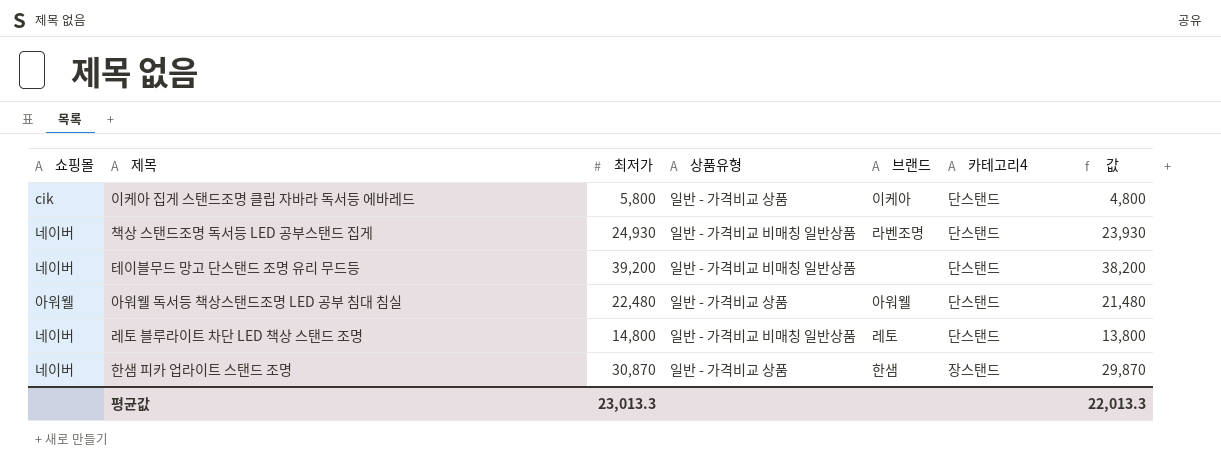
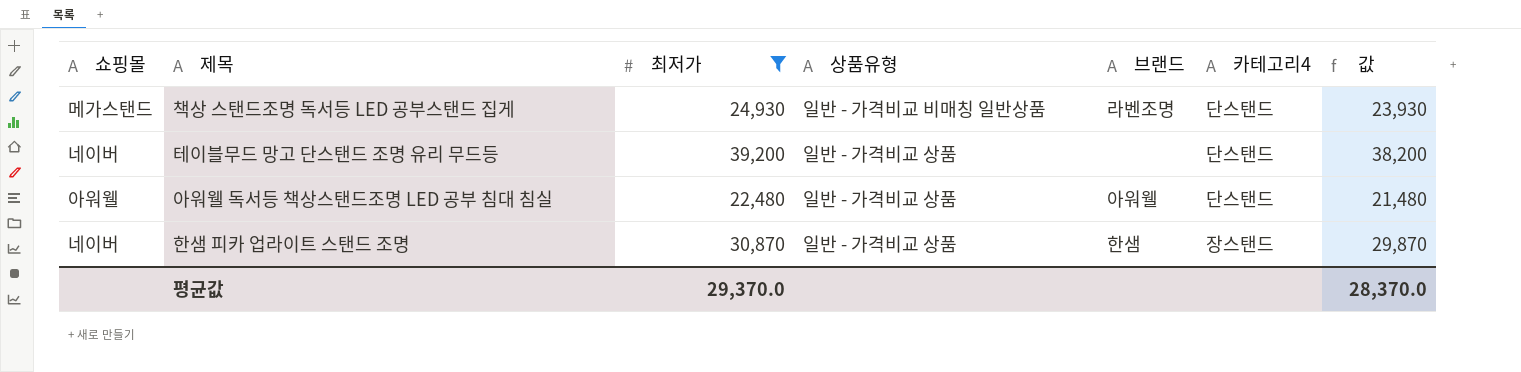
filter: none -> 최저가 >= 22,480
책상 스탠드조명 독서등 LED 공부스탠드 집게 | 쇼핑몰: 네이버 -> 메가스탠드
테이블무드 망고 단스탠드 조명 유리 무드등 | 상품유형: 일반 - 가격비교 비매칭 일반상품 -> 일반 - 가격비교 상품
평균값 | 최저가: 23,013.3 -> 29,370.0
평균값 | 값: 22,013.3 -> 28,370.0

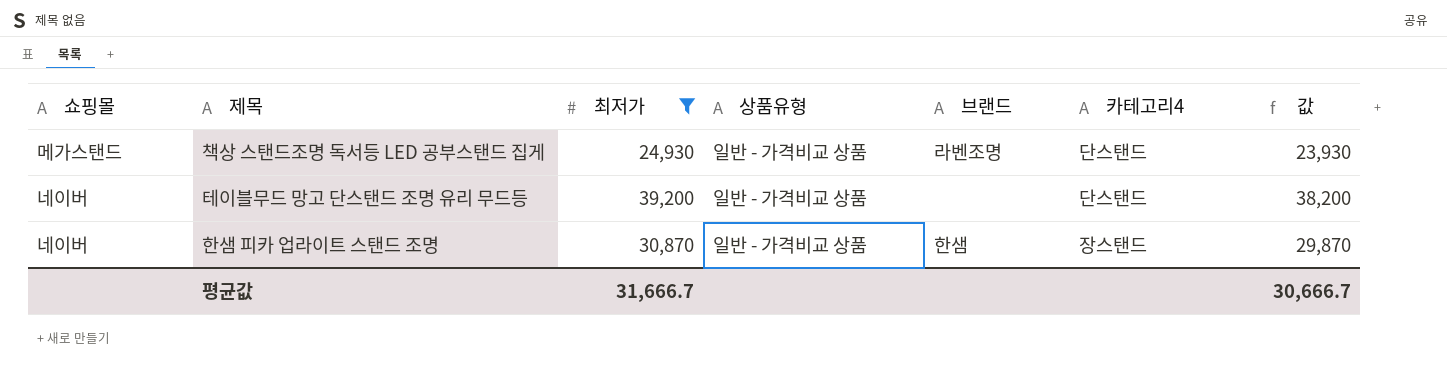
row 아워웰 독서등 책상스탠드조명 LED 공부 침대 침실: 아워웰 | 22,480 | 일반 - 가격비교 상품 | 아워웰 | 단스탠드 | 21,480 -> none
책상 스탠드조명 독서등 LED 공부스탠드 집게 | 상품유형: 일반 - 가격비교 비매칭 일반상품 -> 일반 - 가격비교 상품
평균값 | 최저가: 29,370.0 -> 31,666.7
평균값 | 값: 28,370.0 -> 30,666.7

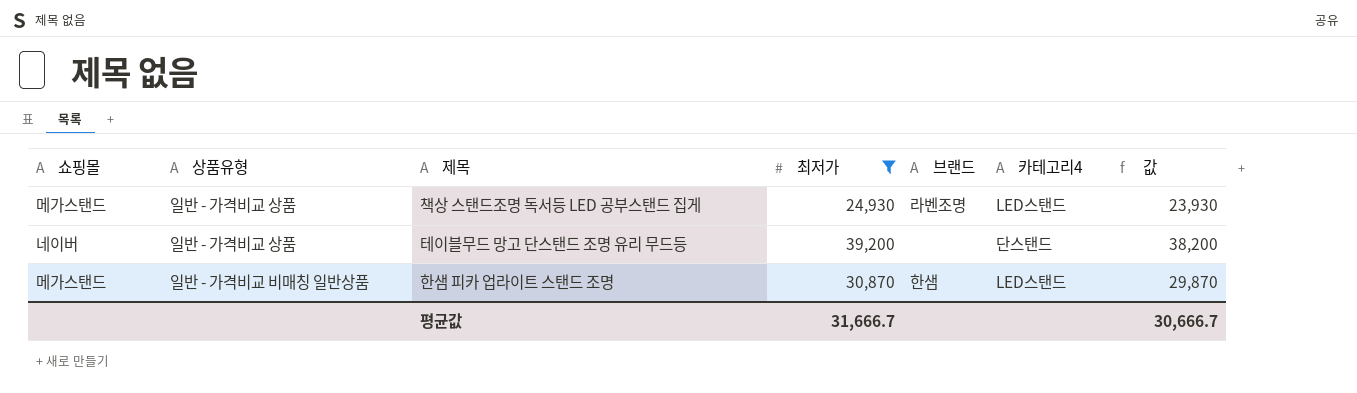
column 상품유형 | position: 4 -> 2
책상 스탠드조명 독서등 LED 공부스탠드 집게 | 카테고리4: 단스탠드 -> LED스탠드
한샘 피카 업라이트 스탠드 조명 | 쇼핑몰: 네이버 -> 메가스탠드
한샘 피카 업라이트 스탠드 조명 | 상품유형: 일반 - 가격비교 상품 -> 일반 - 가격비교 비매칭 일반상품
한샘 피카 업라이트 스탠드 조명 | 카테고리4: 장스탠드 -> LED스탠드

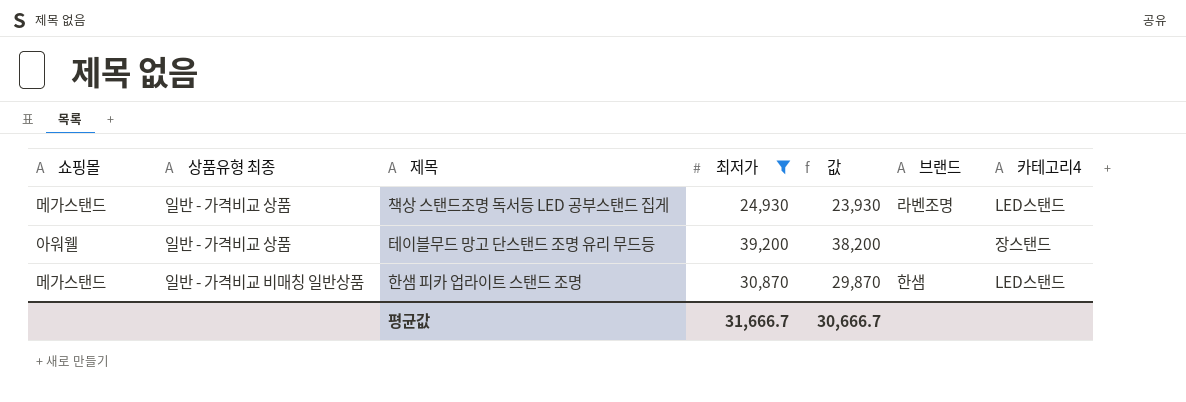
column name: 상품유형 -> 상품유형 최종
column 값 | position: 7 -> 5
테이블무드 망고 단스탠드 조명 유리 무드등 | 쇼핑몰: 네이버 -> 아워웰
테이블무드 망고 단스탠드 조명 유리 무드등 | 카테고리4: 단스탠드 -> 장스탠드

